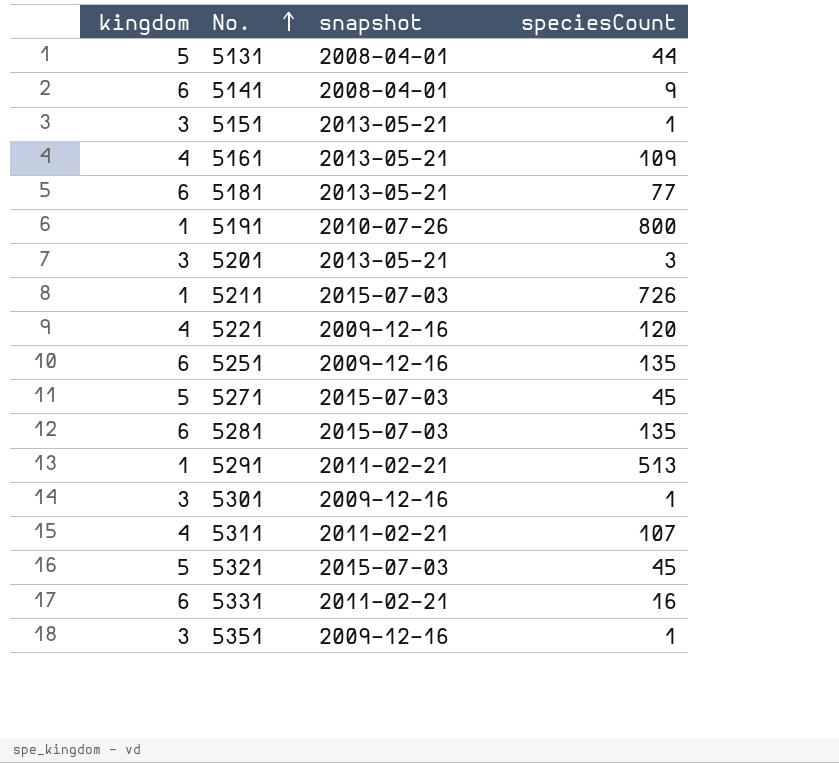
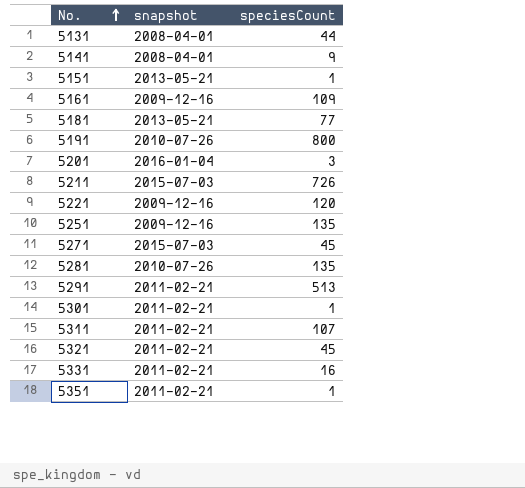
column kingdom | position: 1 -> none
5161 | snapshot: 2013-05-21 -> 2009-12-16
5201 | snapshot: 2013-05-21 -> 2016-01-04
5281 | snapshot: 2015-07-03 -> 2010-07-26
5301 | snapshot: 2009-12-16 -> 2011-02-21
5321 | snapshot: 2015-07-03 -> 2011-02-21
5351 | snapshot: 2009-12-16 -> 2011-02-21

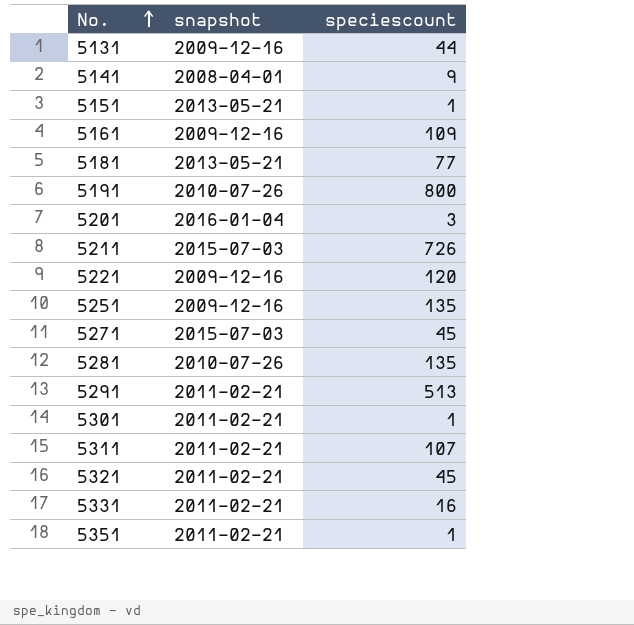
column name: speciesCount -> speciescount
5131 | snapshot: 2008-04-01 -> 2009-12-16

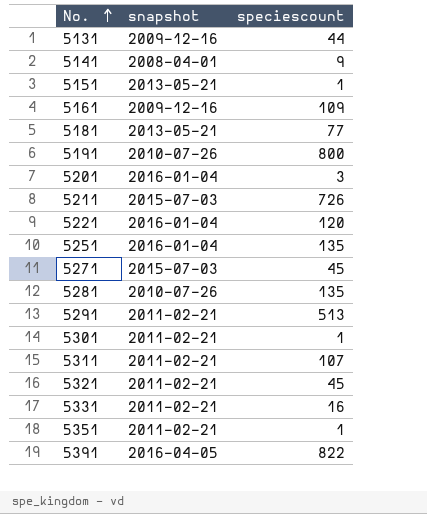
5221 | snapshot: 2009-12-16 -> 2016-01-04
5251 | snapshot: 2009-12-16 -> 2016-01-04
row 5391: none -> 2016-04-05 | 822

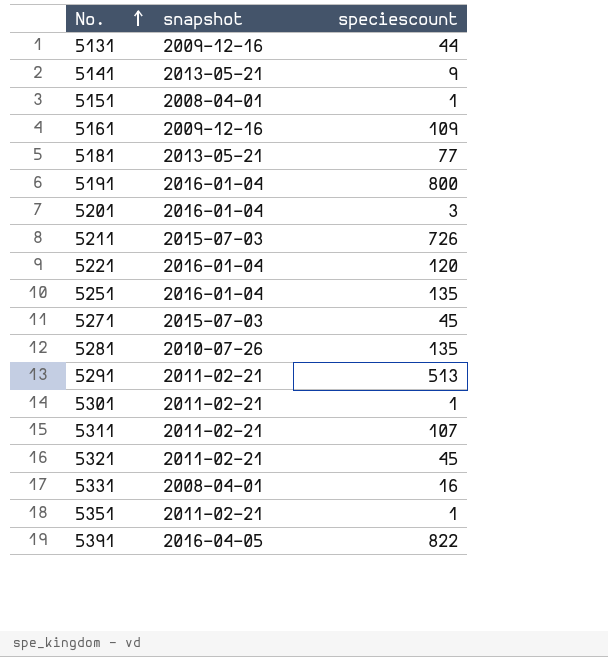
5141 | snapshot: 2008-04-01 -> 2013-05-21
5151 | snapshot: 2013-05-21 -> 2008-04-01
5191 | snapshot: 2010-07-26 -> 2016-01-04
5331 | snapshot: 2011-02-21 -> 2008-04-01

